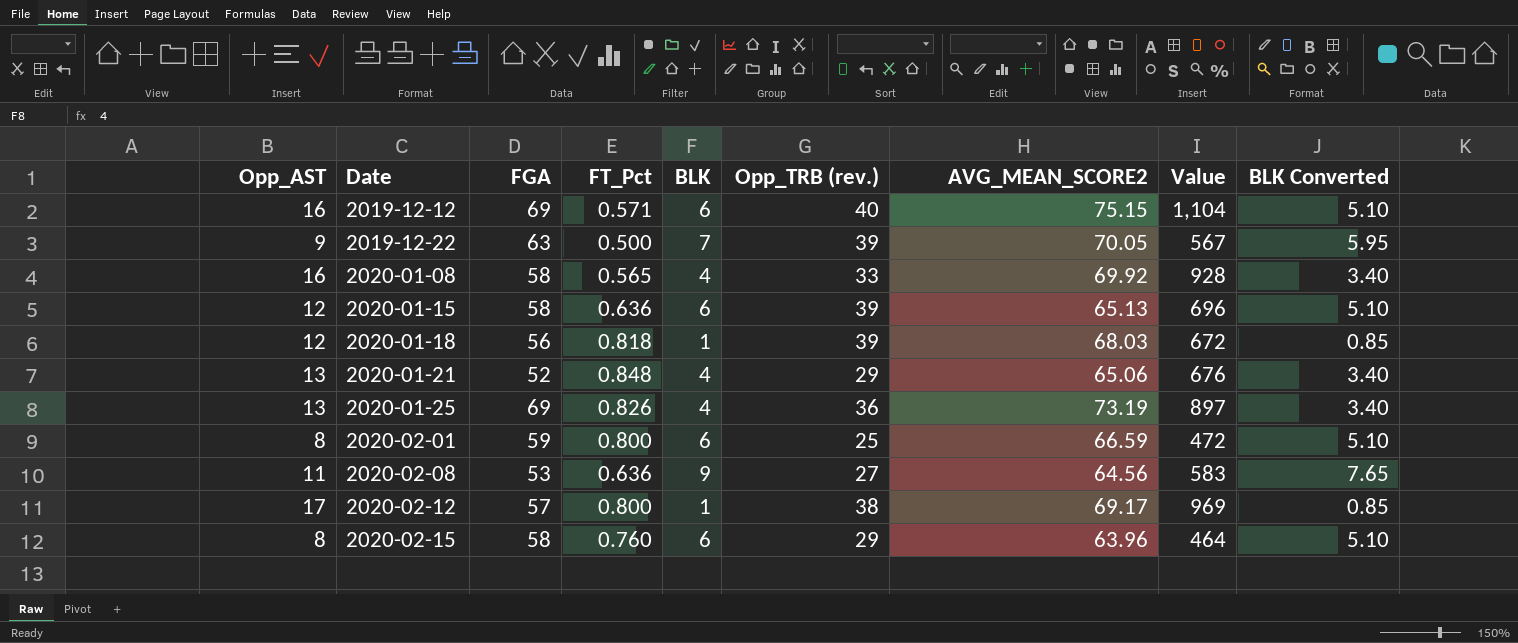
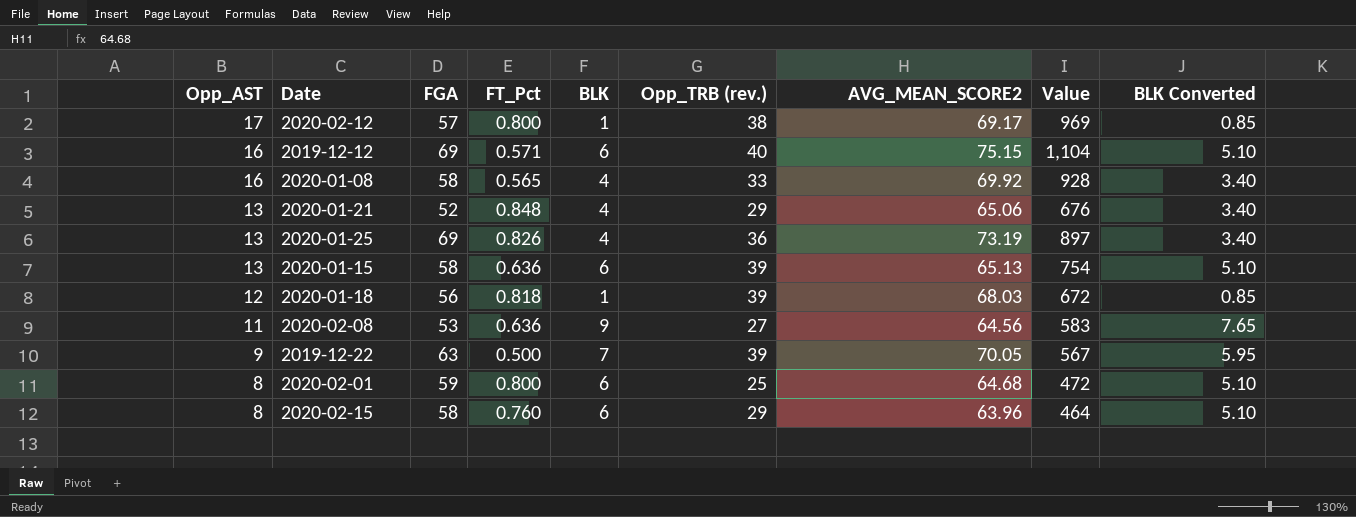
row order: Date ascending -> Opp_AST descending
2020-01-15 | Opp_AST: 12 -> 13
2020-01-15 | Value: 696 -> 754
2020-02-01 | AVG_MEAN_SCORE2: 66.59 -> 64.68

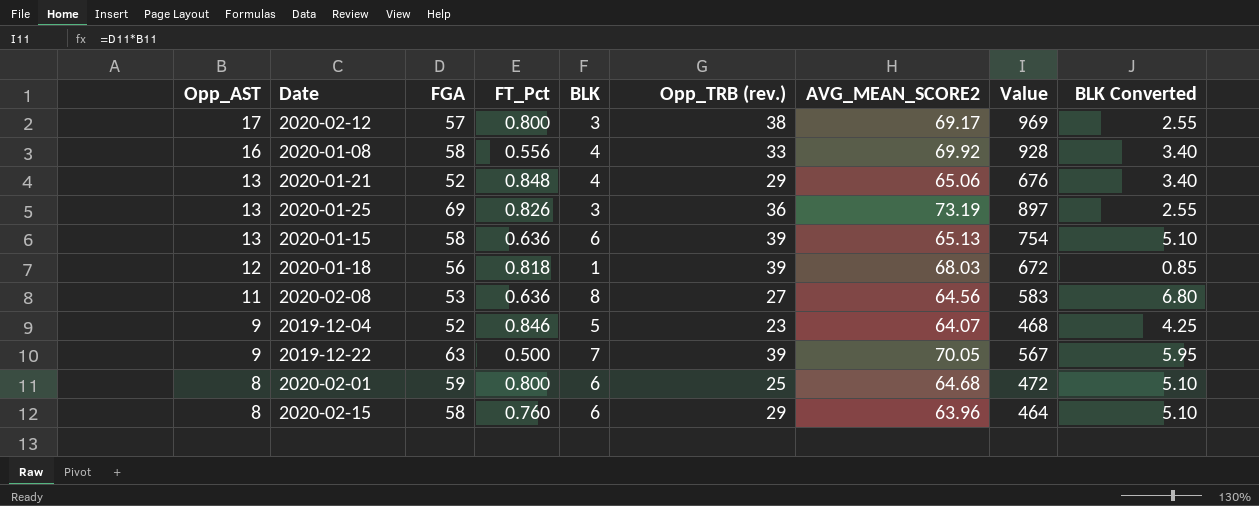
row 2019-12-12: 16 | 69 | 0.571 | 6 | 40 | 75.15 | 1,104 | 5.10 -> none
2020-02-12 | BLK: 1 -> 3
2020-02-12 | BLK Converted: 0.85 -> 2.55
2020-01-08 | FT_Pct: 0.565 -> 0.556
2020-01-25 | BLK: 4 -> 3
2020-01-25 | BLK Converted: 3.40 -> 2.55
2020-02-08 | BLK: 9 -> 8
2020-02-08 | BLK Converted: 7.65 -> 6.80
row 2019-12-04: none -> 9 | 52 | 0.846 | 5 | 23 | 64.07 | 468 | 4.25

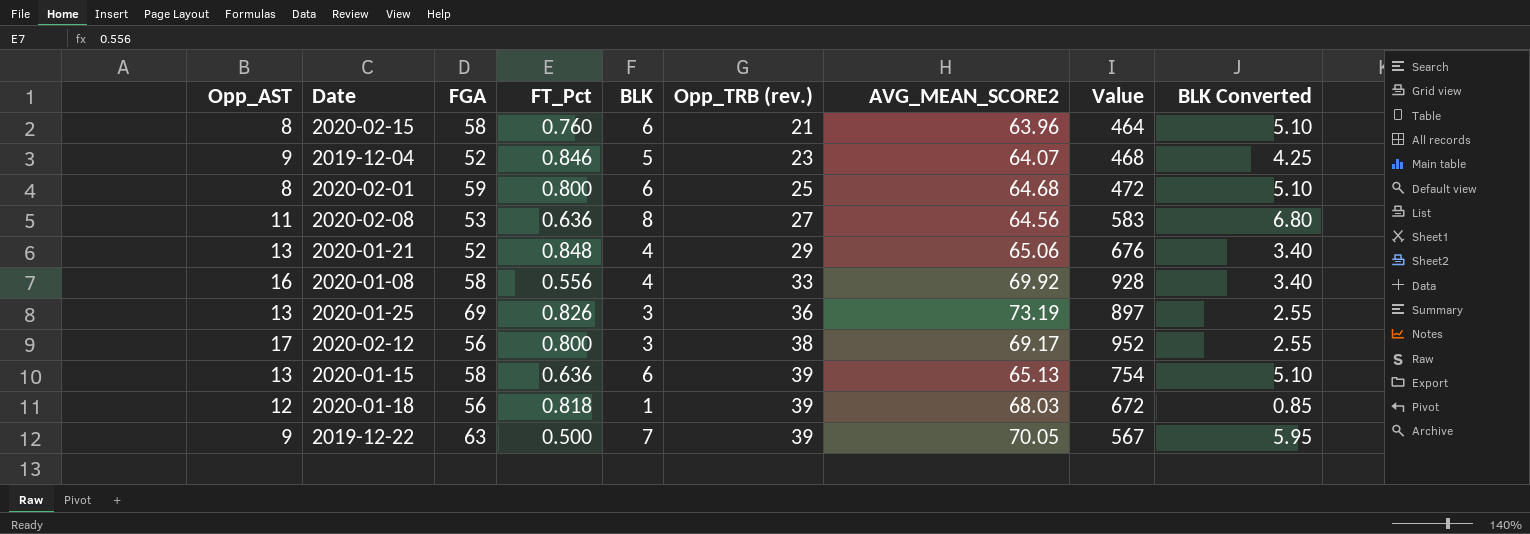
row order: Opp_AST descending -> Opp_TRB (rev.) ascending
2020-02-15 | Opp_TRB (rev.): 29 -> 21
2020-02-12 | FGA: 57 -> 56
2020-02-12 | Value: 969 -> 952

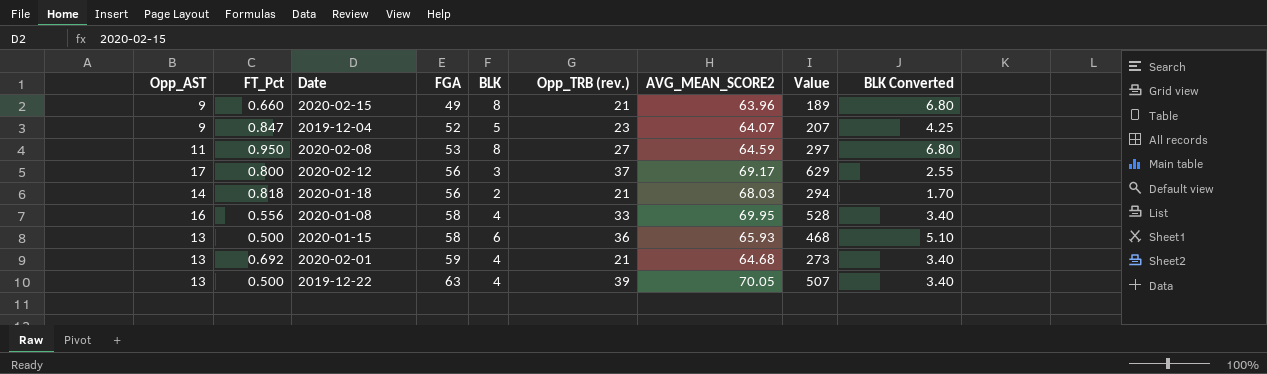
row order: Opp_TRB (rev.) ascending -> FGA ascending
column FT_Pct | position: 4 -> 2
column Value | formula: [Opp_AST] * [FGA] -> [Opp_AST] * [Opp_TRB (rev.)]
row 2020-01-21: 13 | 52 | 0.848 | 4 | 29 | 65.06 | 676 | 3.40 -> none
row 2020-01-25: 13 | 69 | 0.826 | 3 | 36 | 73.19 | 897 | 2.55 -> none
2020-02-15 | Opp_AST: 8 -> 9
2020-02-15 | FT_Pct: 0.760 -> 0.660
2020-02-15 | FGA: 58 -> 49
2020-02-15 | BLK: 6 -> 8
2020-02-15 | BLK Converted: 5.10 -> 6.80
2019-12-04 | FT_Pct: 0.846 -> 0.847
2020-02-08 | FT_Pct: 0.636 -> 0.950
2020-02-08 | AVG_MEAN_SCORE2: 64.56 -> 64.59
2020-02-12 | Opp_TRB (rev.): 38 -> 37
2020-01-18 | Opp_AST: 12 -> 14
2020-01-18 | BLK: 1 -> 2
2020-01-18 | Opp_TRB (rev.): 39 -> 21
2020-01-18 | BLK Converted: 0.85 -> 1.70
2020-01-08 | AVG_MEAN_SCORE2: 69.92 -> 69.95
2020-01-15 | FT_Pct: 0.636 -> 0.500
2020-01-15 | Opp_TRB (rev.): 39 -> 36
2020-01-15 | AVG_MEAN_SCORE2: 65.13 -> 65.93
2020-02-01 | Opp_AST: 8 -> 13
2020-02-01 | FT_Pct: 0.800 -> 0.692
2020-02-01 | BLK: 6 -> 4
2020-02-01 | Opp_TRB (rev.): 25 -> 21
2020-02-01 | BLK Converted: 5.10 -> 3.40
2019-12-22 | Opp_AST: 9 -> 13
2019-12-22 | BLK: 7 -> 4
2019-12-22 | BLK Converted: 5.95 -> 3.40

